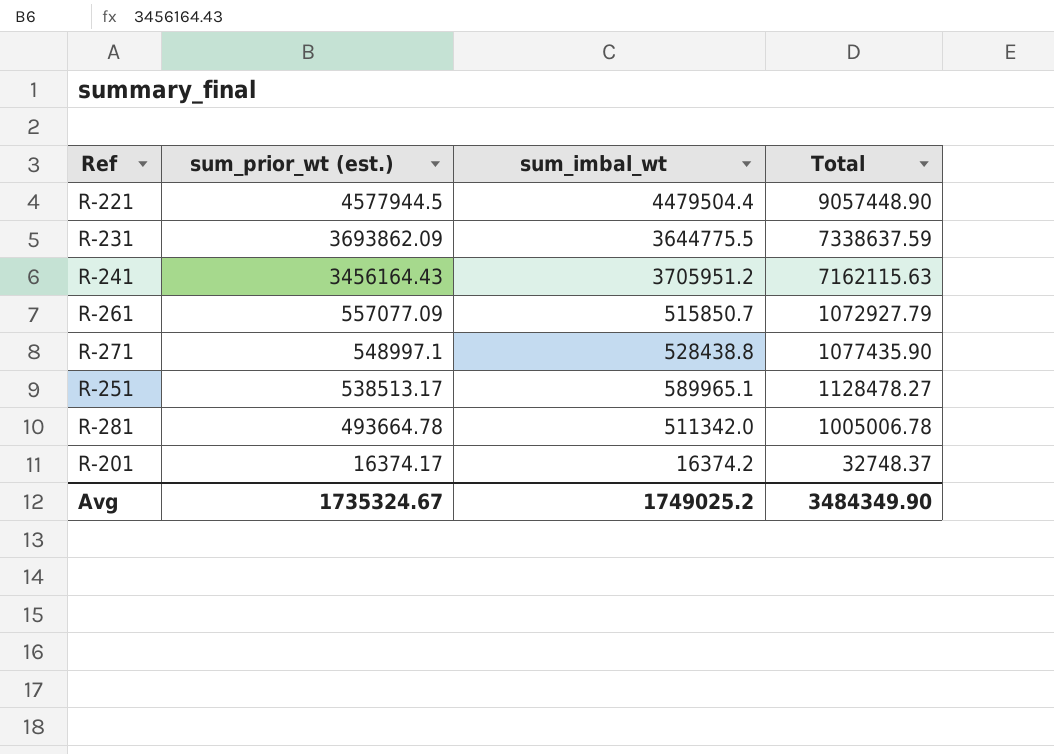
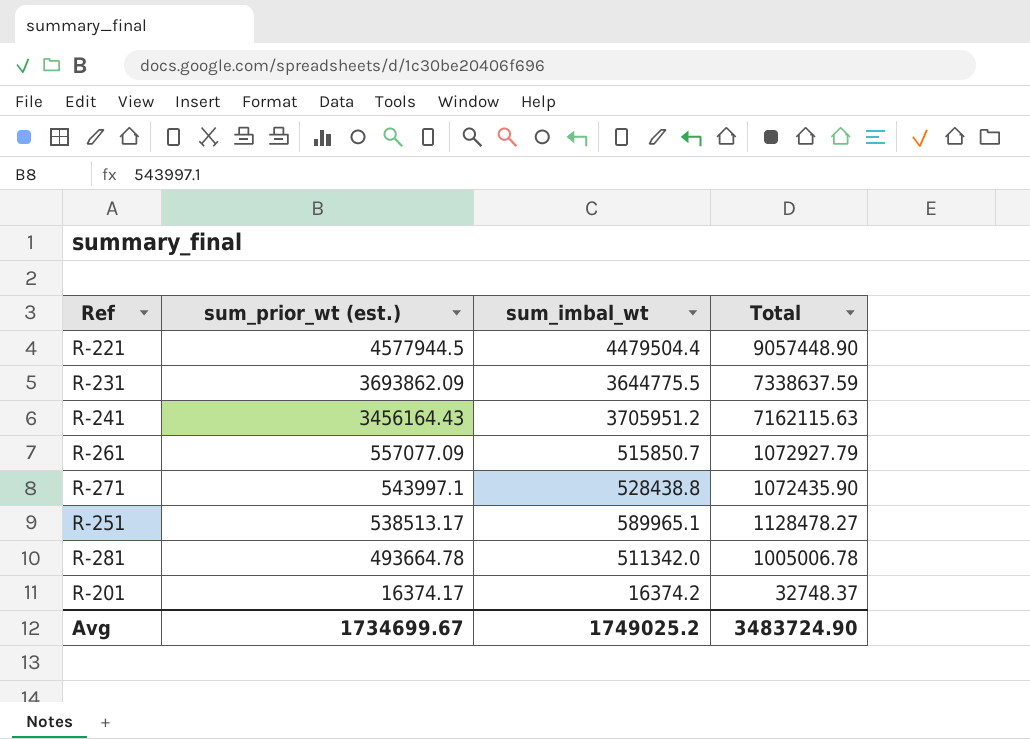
R-271 | sum_prior_wt (est.): 548997.1 -> 543997.1
R-271 | Total: 1077435.90 -> 1072435.90
Avg | sum_prior_wt (est.): 1735324.67 -> 1734699.67
Avg | Total: 3484349.90 -> 3483724.90

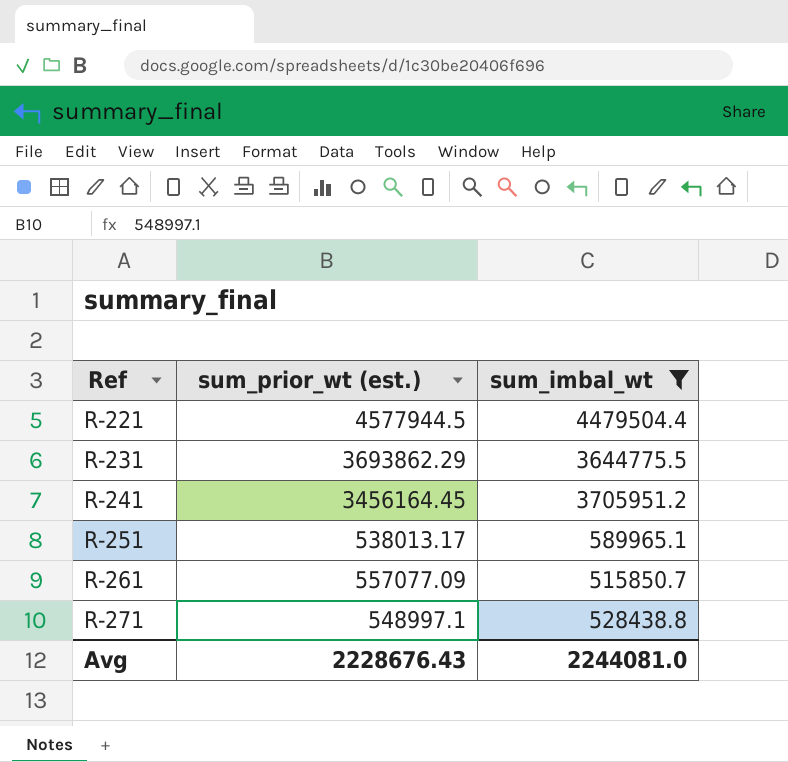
filter: none -> sum_imbal_wt >= 515850.7
row order: sum_prior_wt (est.) descending -> Ref ascending
column Total | formula: [sum_prior_wt (est.)] + [sum_imbal_wt] -> none
R-231 | sum_prior_wt (est.): 3693862.09 -> 3693862.29
R-241 | sum_prior_wt (est.): 3456164.43 -> 3456164.45
R-251 | sum_prior_wt (est.): 538513.17 -> 538013.17
R-271 | sum_prior_wt (est.): 543997.1 -> 548997.1
Avg | sum_prior_wt (est.): 1734699.67 -> 2228676.43
Avg | sum_imbal_wt: 1749025.2 -> 2244081.0

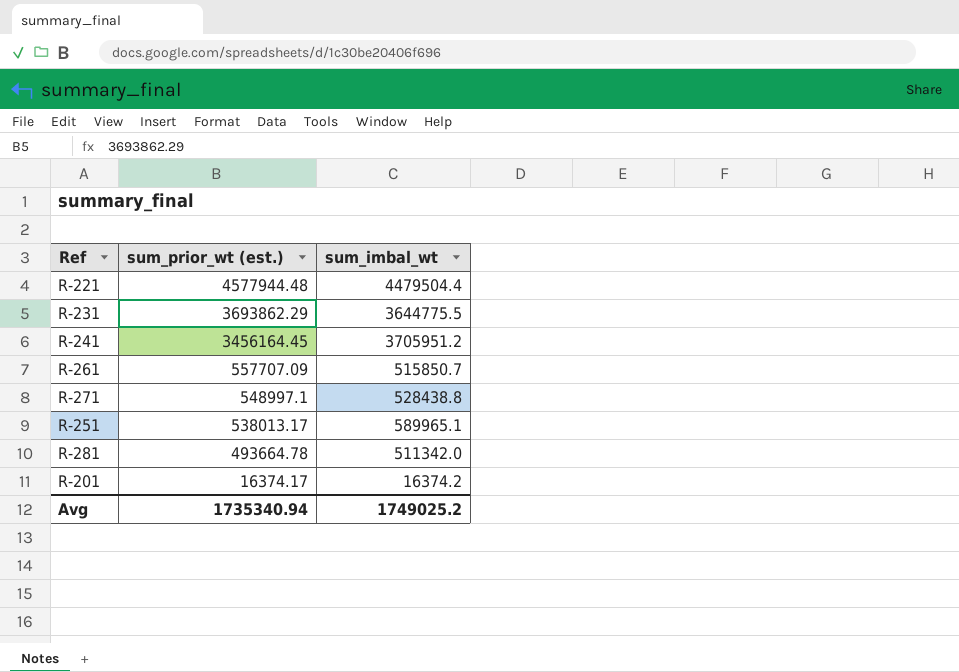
filter: sum_imbal_wt >= 515850.7 -> none
row order: Ref ascending -> sum_prior_wt (est.) descending
R-221 | sum_prior_wt (est.): 4577944.5 -> 4577944.48
R-261 | sum_prior_wt (est.): 557077.09 -> 557707.09
Avg | sum_prior_wt (est.): 2228676.43 -> 1735340.94
Avg | sum_imbal_wt: 2244081.0 -> 1749025.2

